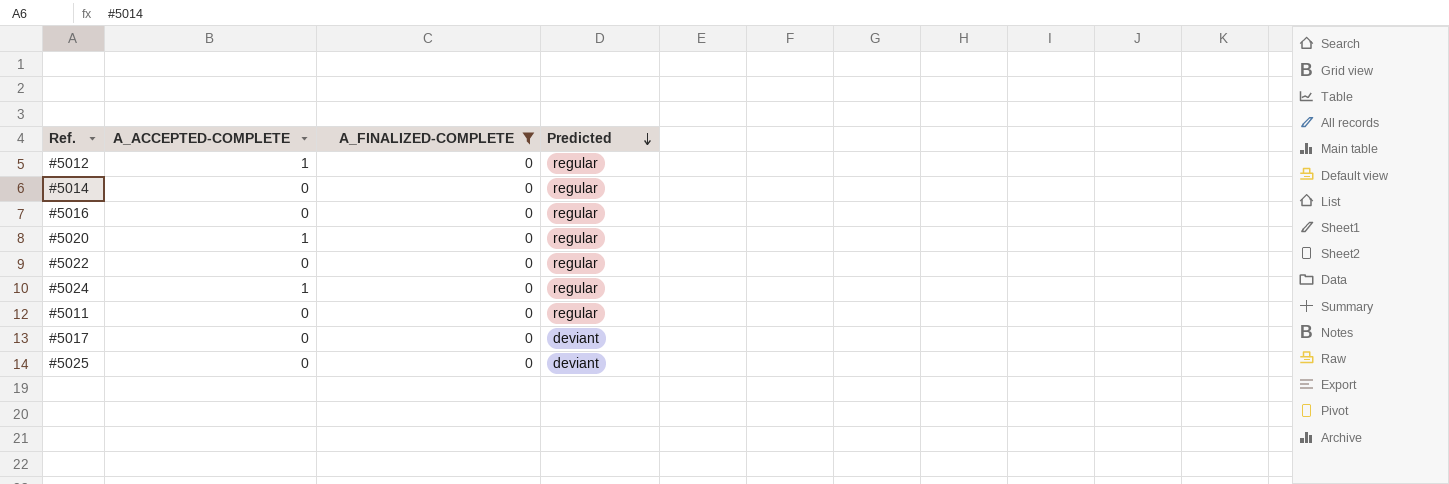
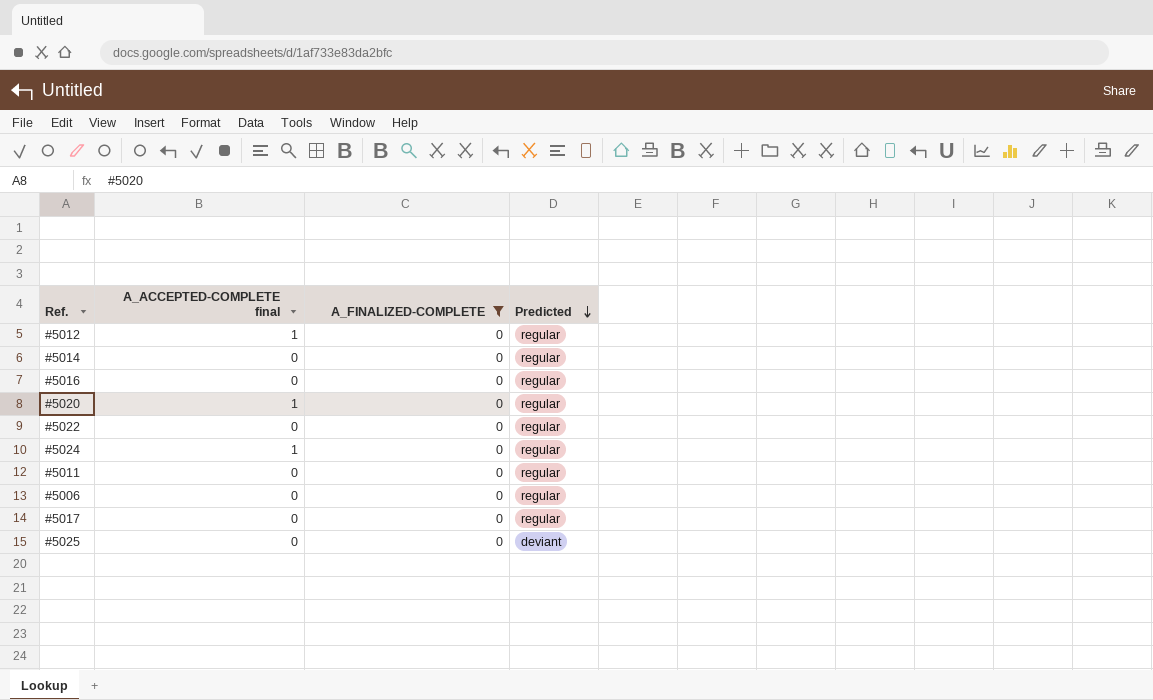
column name: A_ACCEPTED-COMPLETE -> A_ACCEPTED-COMPLETE final
row #5006: none -> 0 | 0 | regular
#5017 | Predicted: deviant -> regular

